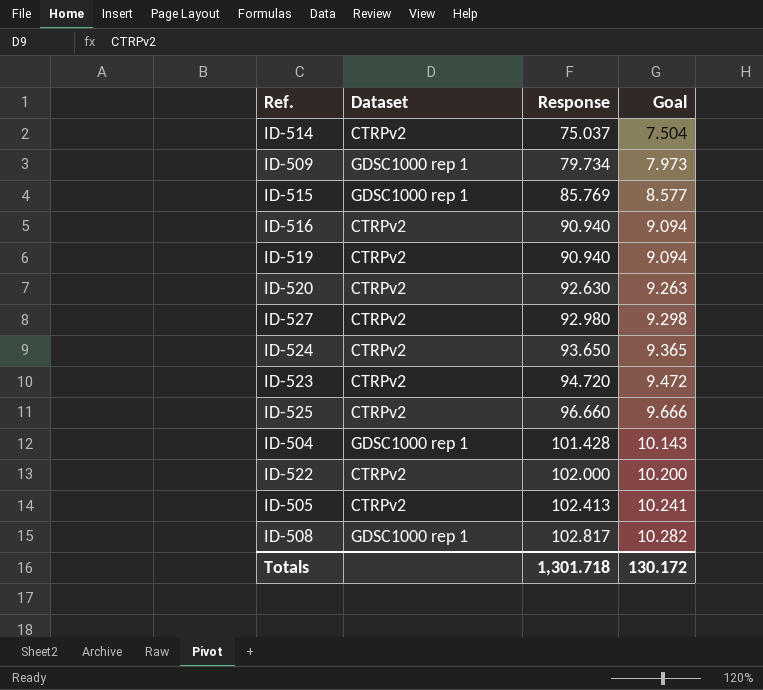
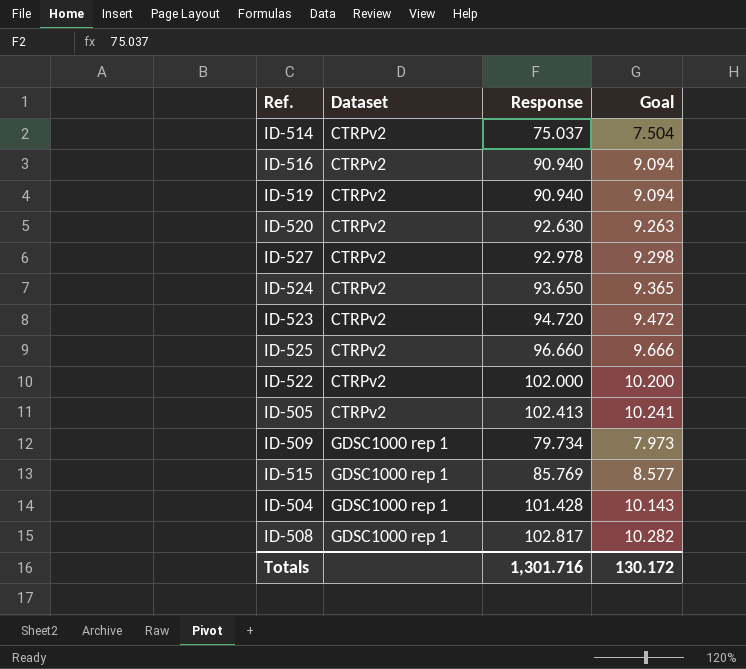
row order: Response ascending -> Dataset ascending
ID-527 | Response: 92.980 -> 92.978
Totals | Response: 1,301.718 -> 1,301.716

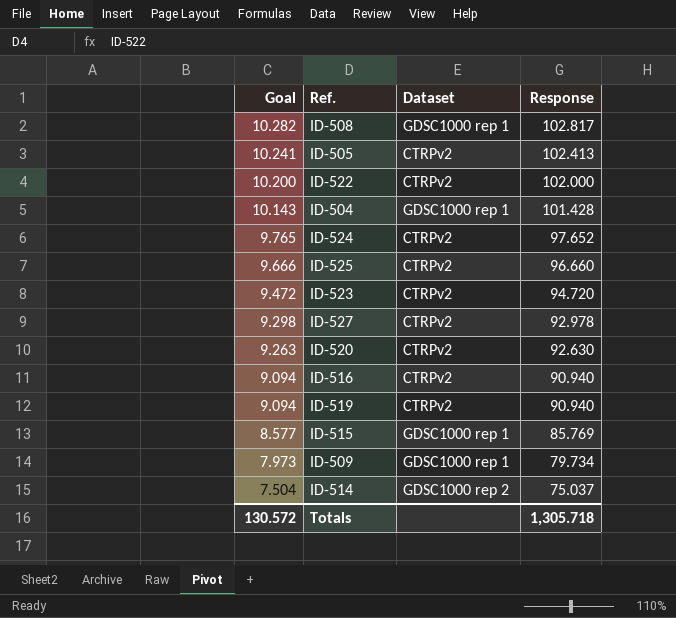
row order: Dataset ascending -> Goal descending
column Goal | position: 4 -> 1
ID-524 | Goal: 9.365 -> 9.765
ID-524 | Response: 93.650 -> 97.652
ID-514 | Dataset: CTRPv2 -> GDSC1000 rep 2
Totals | Goal: 130.172 -> 130.572
Totals | Response: 1,301.716 -> 1,305.718

